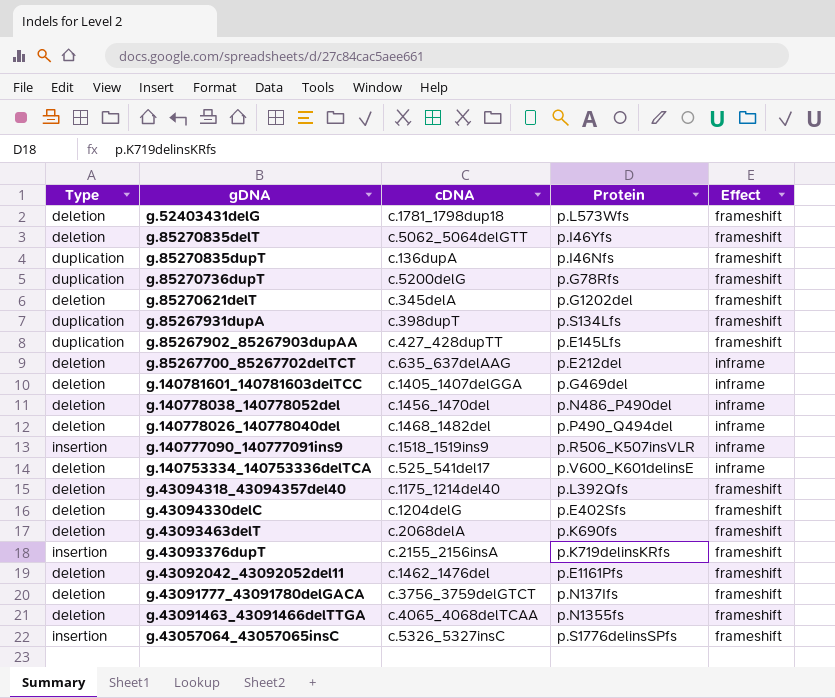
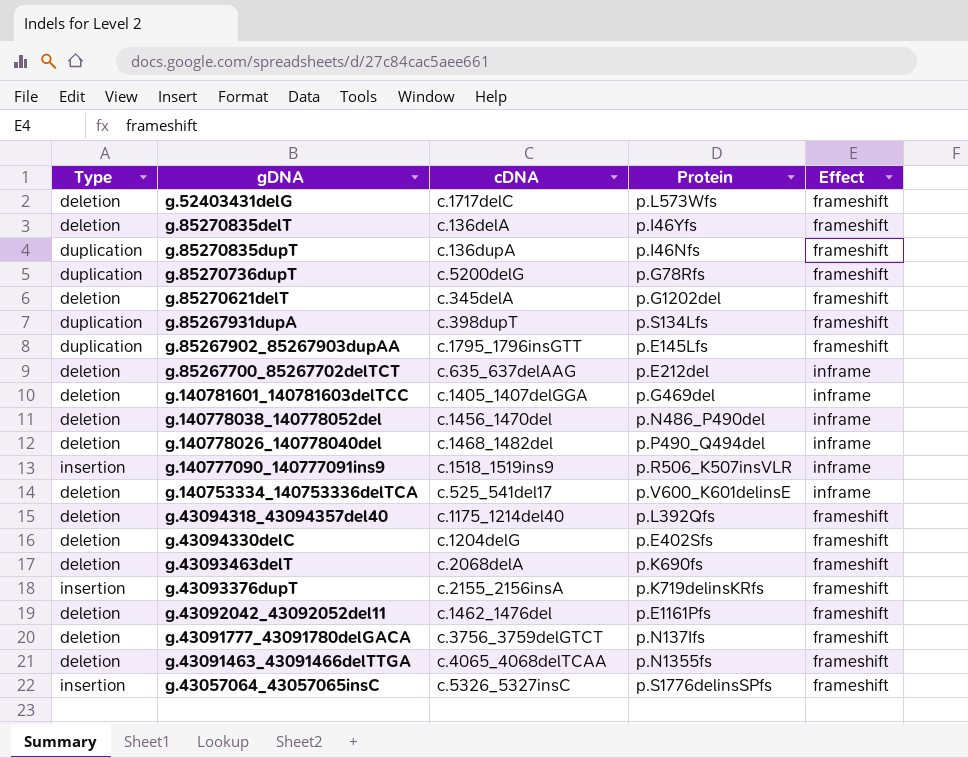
g.52403431delG | cDNA: c.1781_1798dup18 -> c.1717delC
g.85270835delT | cDNA: c.5062_5064delGTT -> c.136delA
g.85267902_85267903dupAA | cDNA: c.427_428dupTT -> c.1795_1796insGTT

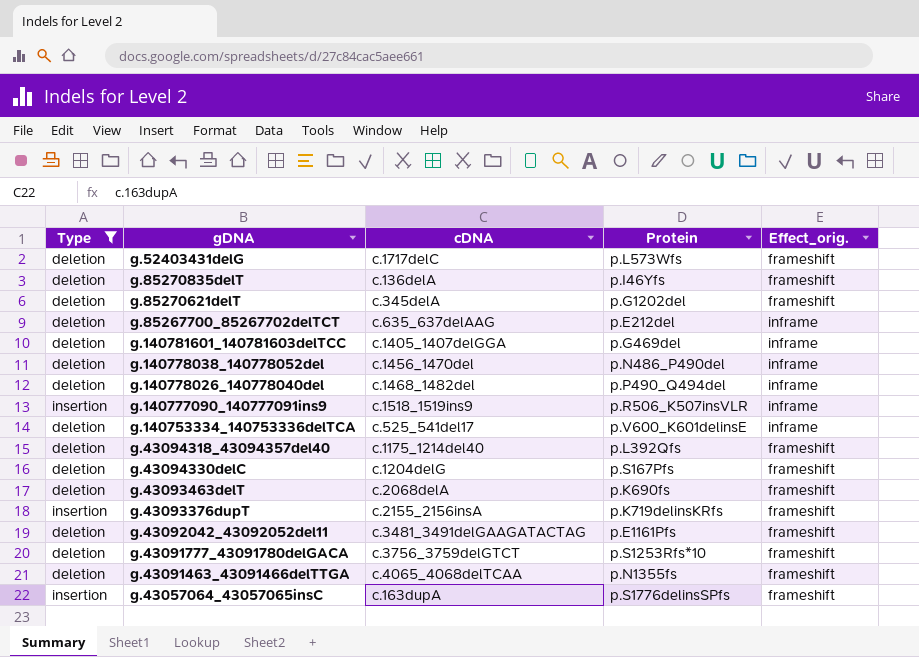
filter: none -> Type != duplication
column name: Effect -> Effect_orig.
g.43094330delC | Protein: p.E402Sfs -> p.S167Pfs
g.43092042_43092052del11 | cDNA: c.1462_1476del -> c.3481_3491delGAAGATACTAG
g.43091777_43091780delGACA | Protein: p.N137Ifs -> p.S1253Rfs*10
g.43057064_43057065insC | cDNA: c.5326_5327insC -> c.163dupA

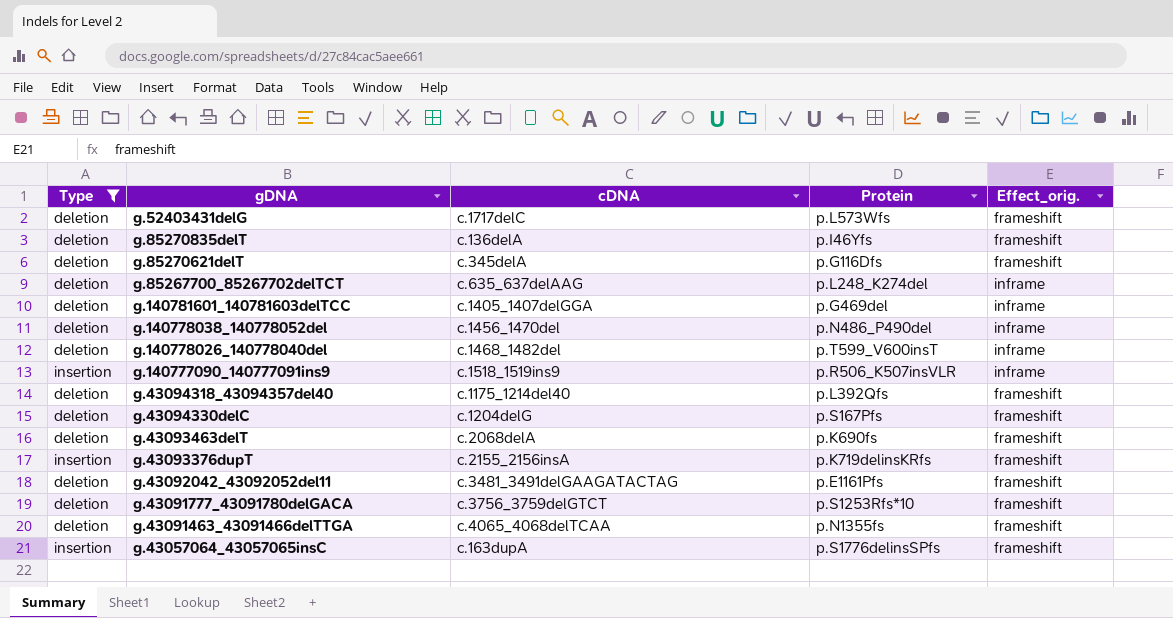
row g.140753334_140753336delTCA: deletion | c.525_541del17 | p.V600_K601delinsE | inframe -> none
g.85270621delT | Protein: p.G1202del -> p.G116Dfs
g.85267700_85267702delTCT | Protein: p.E212del -> p.L248_K274del
g.140778026_140778040del | Protein: p.P490_Q494del -> p.T599_V600insT

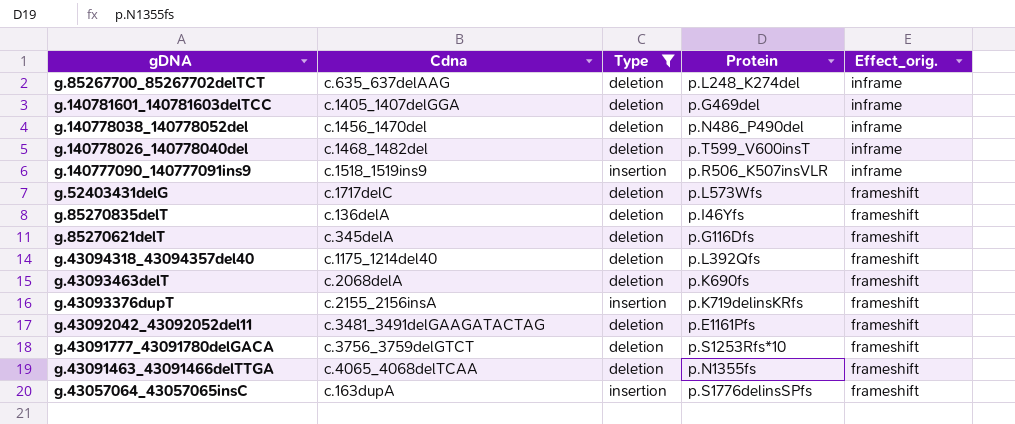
row order: none -> Effect_orig. descending
column name: cDNA -> Cdna
column Type | position: 1 -> 3
row g.43094330delC: deletion | c.1204delG | p.S167Pfs | frameshift -> none

